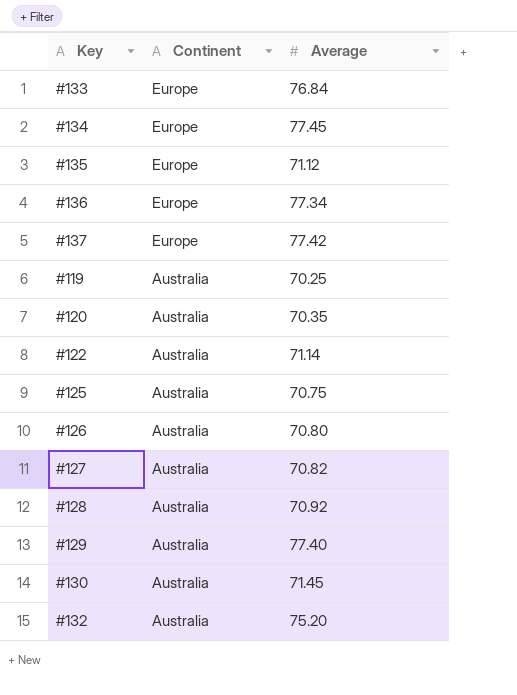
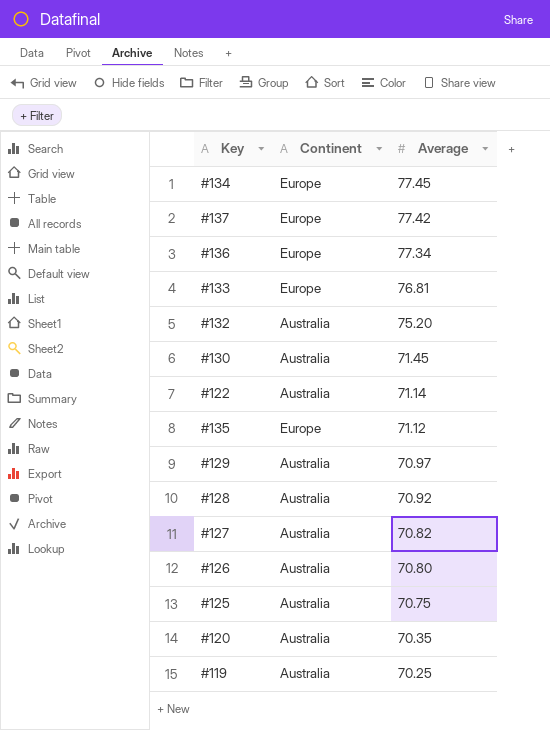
row order: Continent descending -> Average descending
#133 | Average: 76.84 -> 76.81
#129 | Average: 77.40 -> 70.97

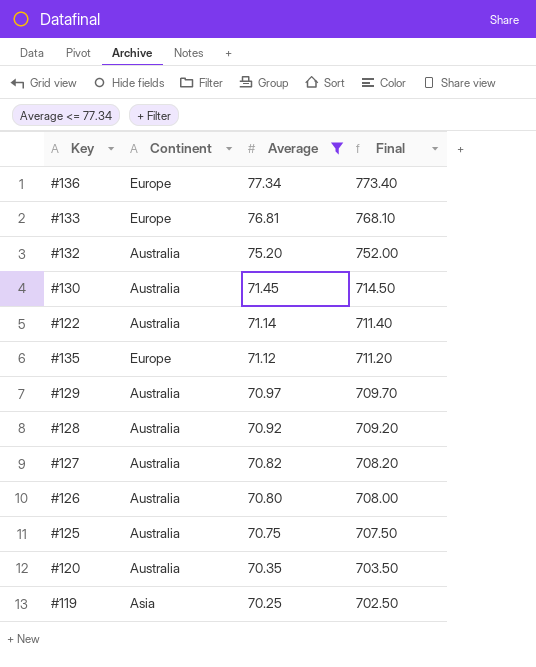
filter: none -> Average <= 77.34
column Final | formula: none -> [Average] * 10
#119 | Continent: Australia -> Asia

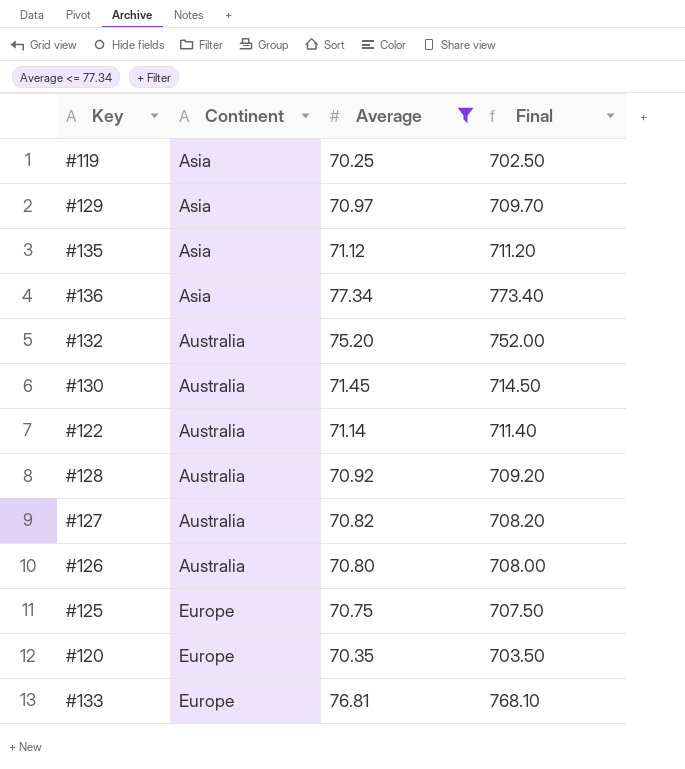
row order: Average descending -> Continent ascending
#129 | Continent: Australia -> Asia
#135 | Continent: Europe -> Asia
#136 | Continent: Europe -> Asia
#125 | Continent: Australia -> Europe
#120 | Continent: Australia -> Europe

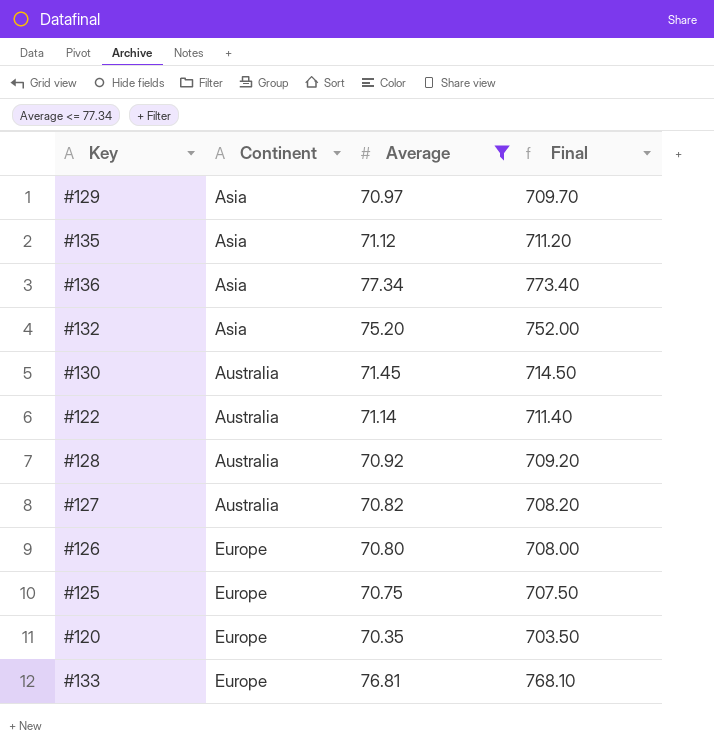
row #119: Asia | 70.25 | 702.50 -> none
#132 | Continent: Australia -> Asia
#126 | Continent: Australia -> Europe

